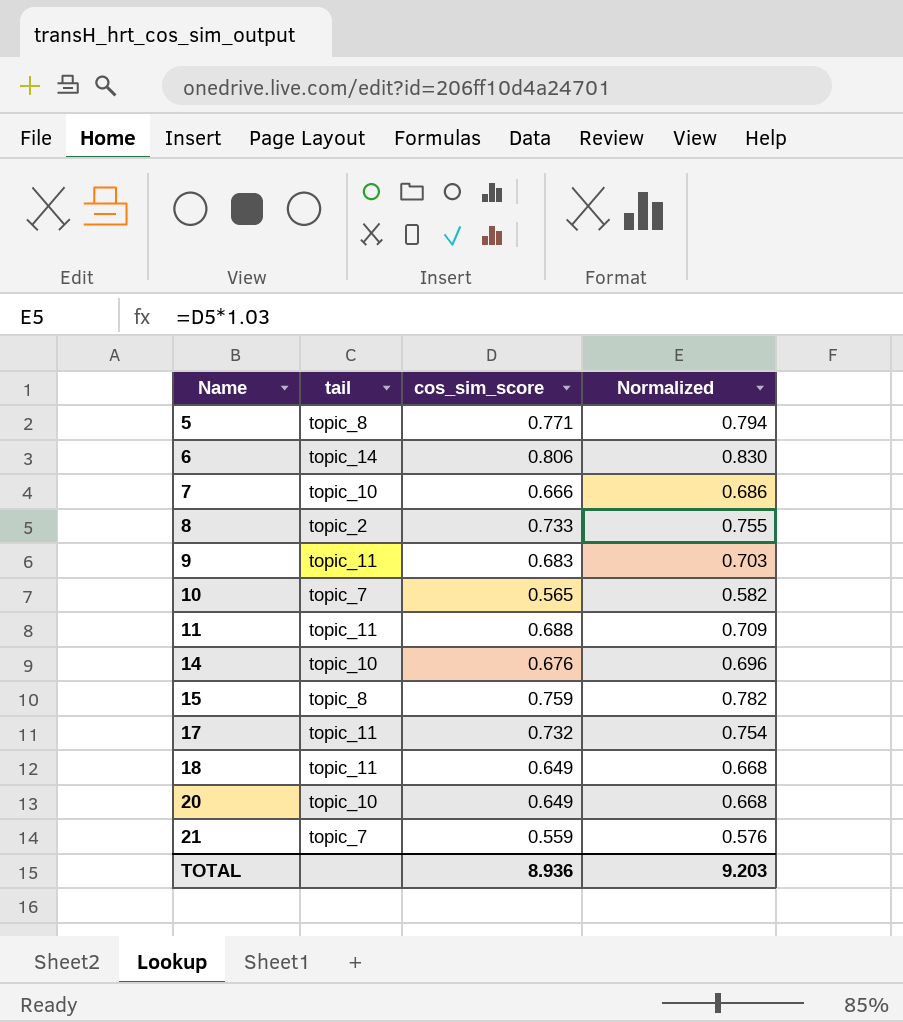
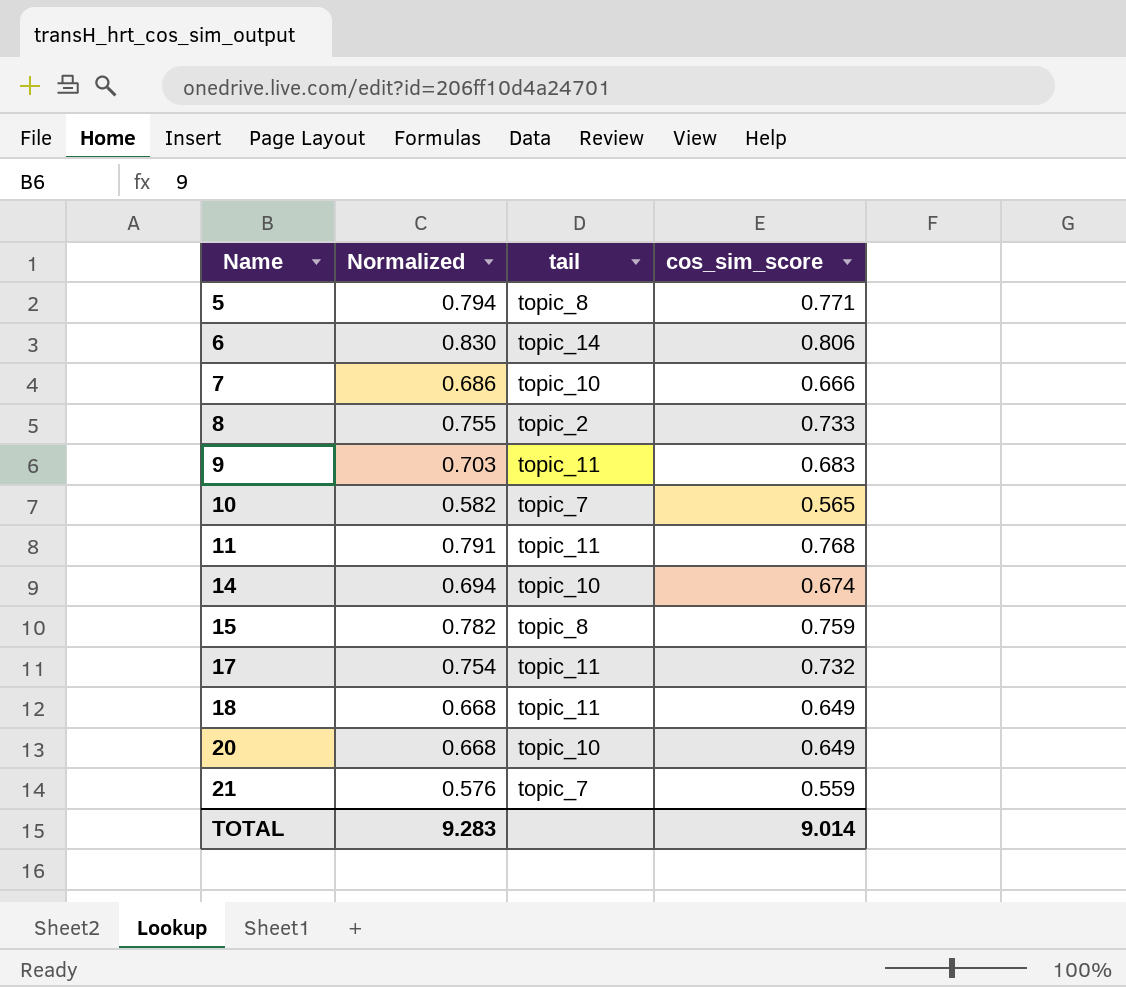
column Normalized | position: 4 -> 2
11 | Normalized: 0.709 -> 0.791
11 | cos_sim_score: 0.688 -> 0.768
14 | Normalized: 0.696 -> 0.694
14 | cos_sim_score: 0.676 -> 0.674
TOTAL | Normalized: 9.203 -> 9.283
TOTAL | cos_sim_score: 8.936 -> 9.014

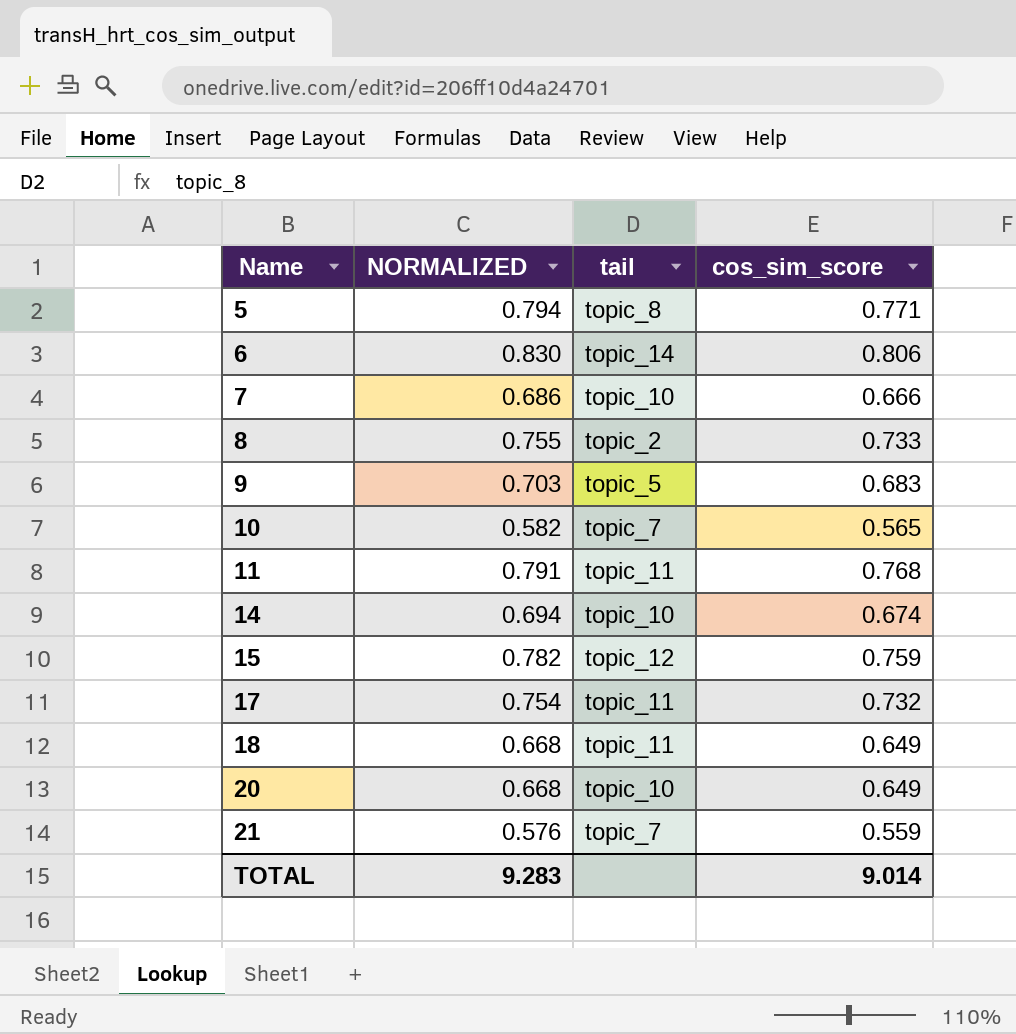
column name: Normalized -> NORMALIZED
9 | tail: topic_11 -> topic_5
15 | tail: topic_8 -> topic_12

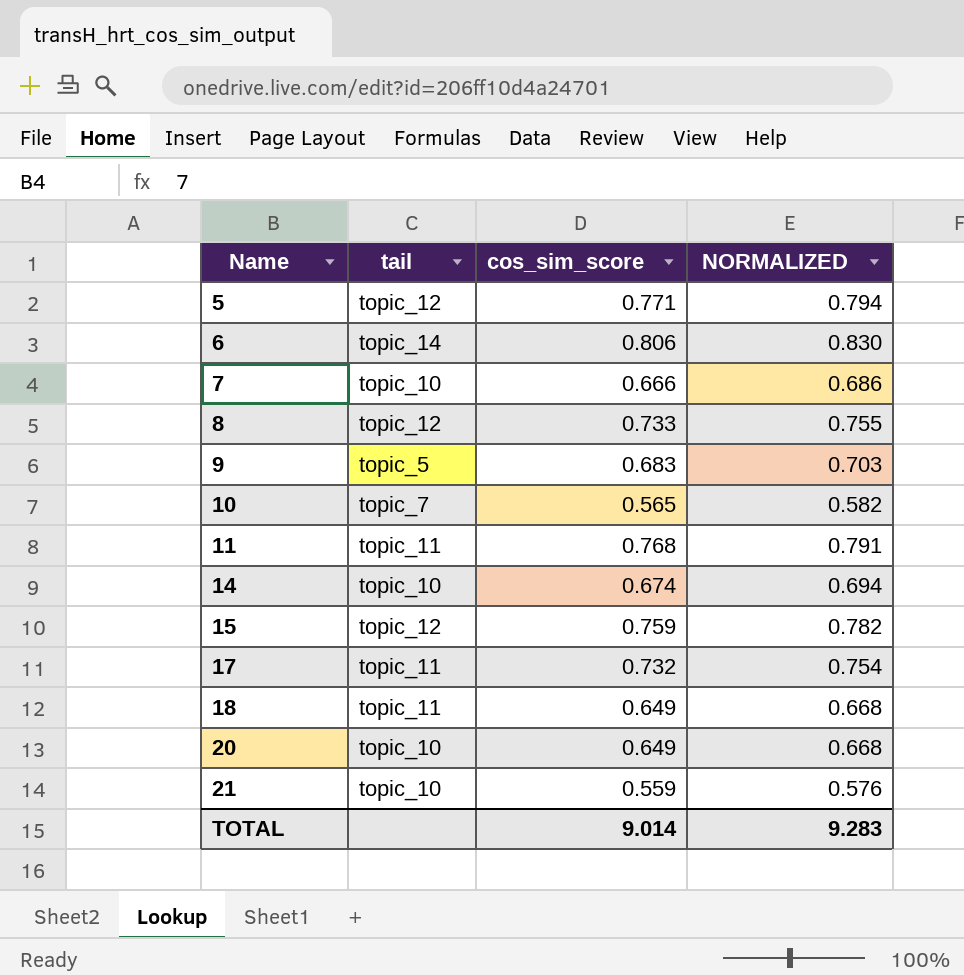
column NORMALIZED | position: 2 -> 4
5 | tail: topic_8 -> topic_12
8 | tail: topic_2 -> topic_12
21 | tail: topic_7 -> topic_10

